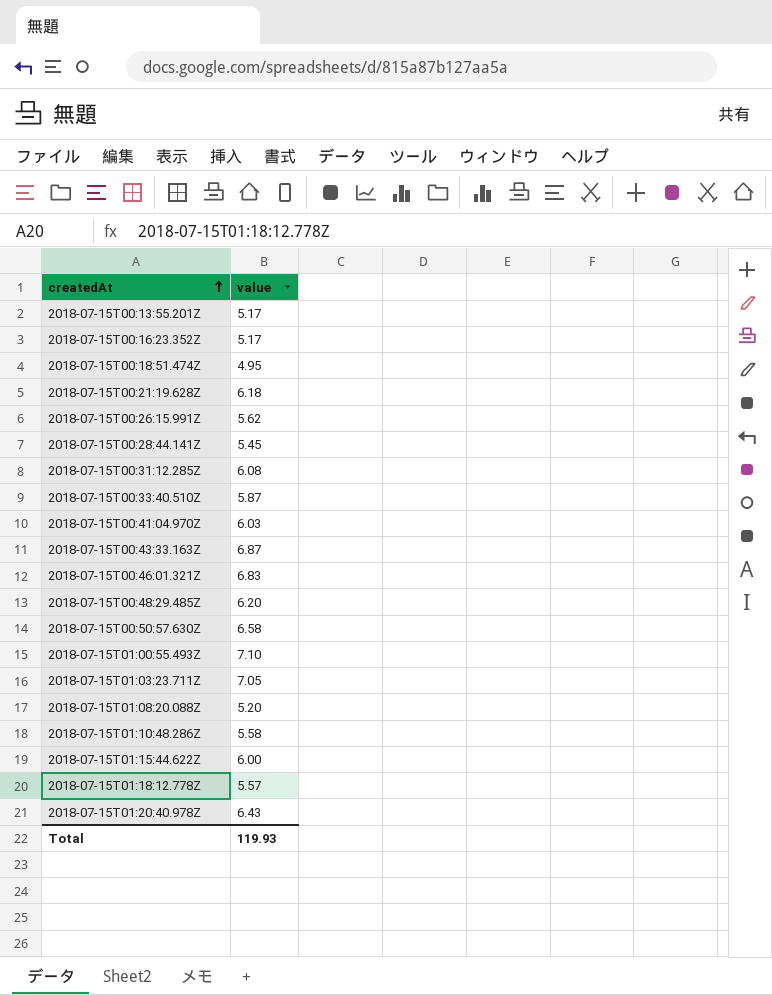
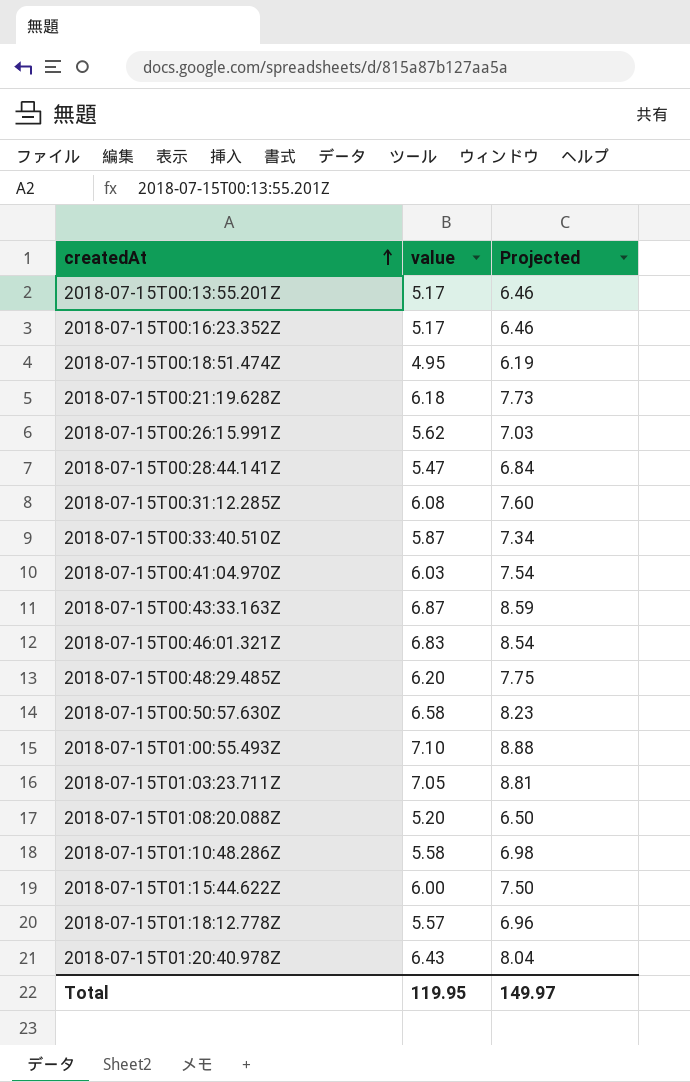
column Projected | formula: none -> [value] * 1.25
2018-07-15T00:28:44.141Z | value: 5.45 -> 5.47
Total | value: 119.93 -> 119.95

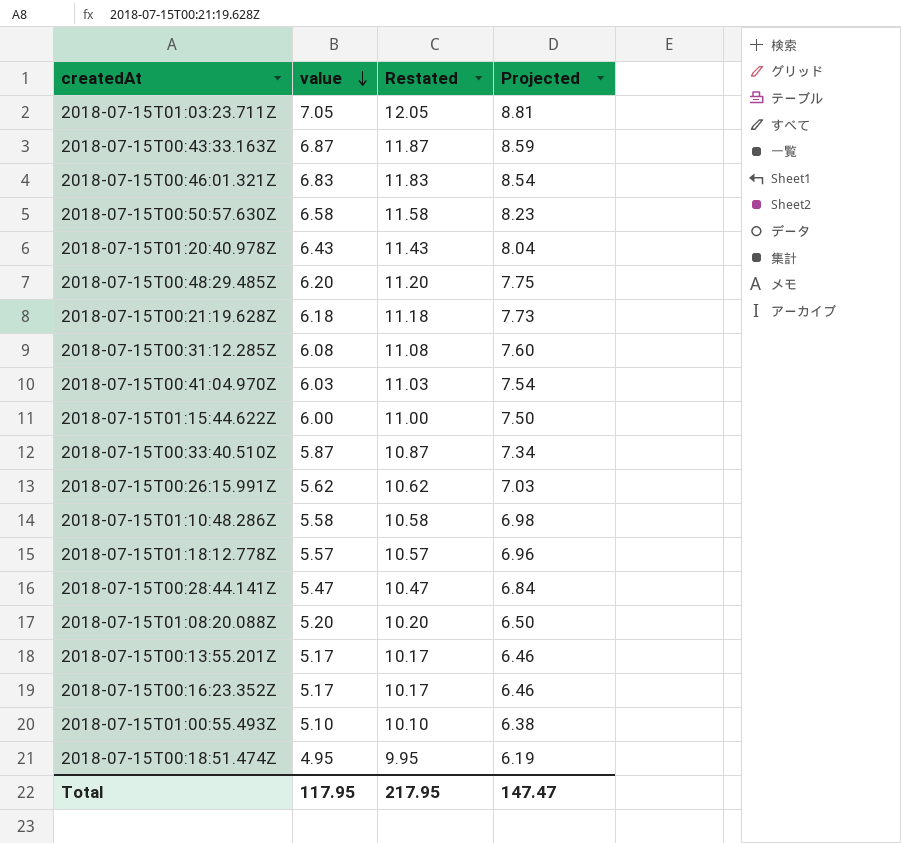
row order: createdAt ascending -> value descending
column Restated | formula: none -> [value] + 5
2018-07-15T01:00:55.493Z | value: 7.10 -> 5.10
2018-07-15T01:00:55.493Z | Projected: 8.88 -> 6.38
Total | value: 119.95 -> 117.95
Total | Projected: 149.97 -> 147.47

